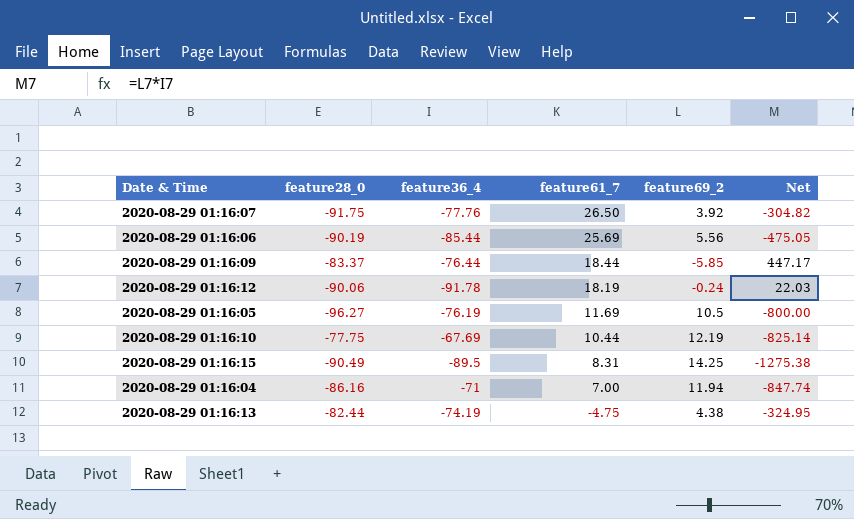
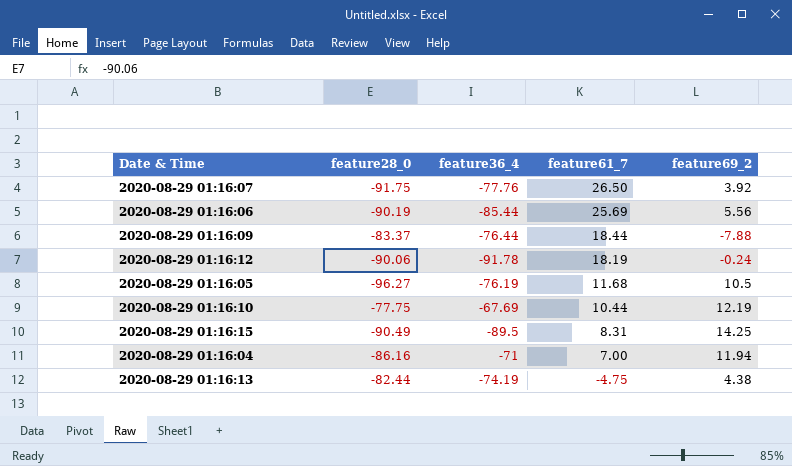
column Net | formula: [feature36_4] * [feature69_2] -> none
2020-08-29 01:16:09 | feature69_2: -5.85 -> -7.88
2020-08-29 01:16:05 | feature61_7: 11.69 -> 11.68

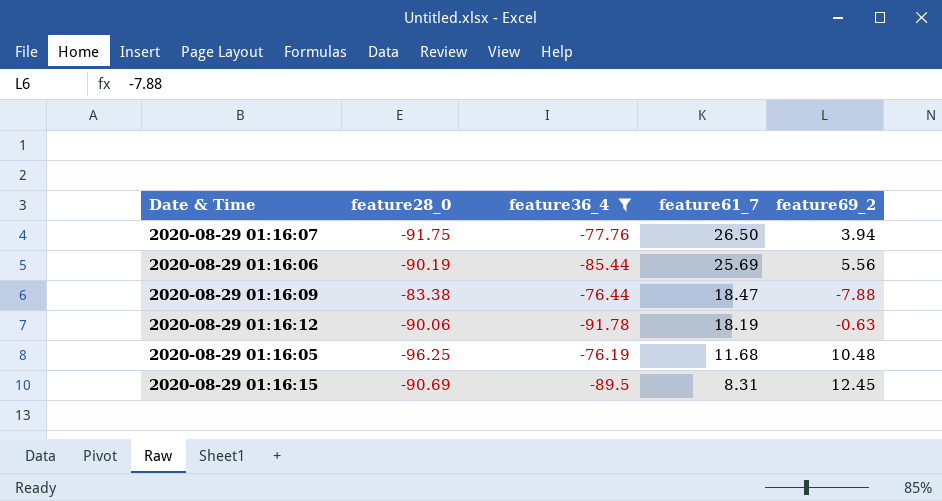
filter: none -> feature36_4 <= -76.19
2020-08-29 01:16:07 | feature69_2: 3.92 -> 3.94
2020-08-29 01:16:09 | feature28_0: -83.37 -> -83.38
2020-08-29 01:16:09 | feature61_7: 18.44 -> 18.47
2020-08-29 01:16:12 | feature69_2: -0.24 -> -0.63
2020-08-29 01:16:05 | feature28_0: -96.27 -> -96.25
2020-08-29 01:16:05 | feature69_2: 10.5 -> 10.48
2020-08-29 01:16:15 | feature28_0: -90.49 -> -90.69
2020-08-29 01:16:15 | feature69_2: 14.25 -> 12.45

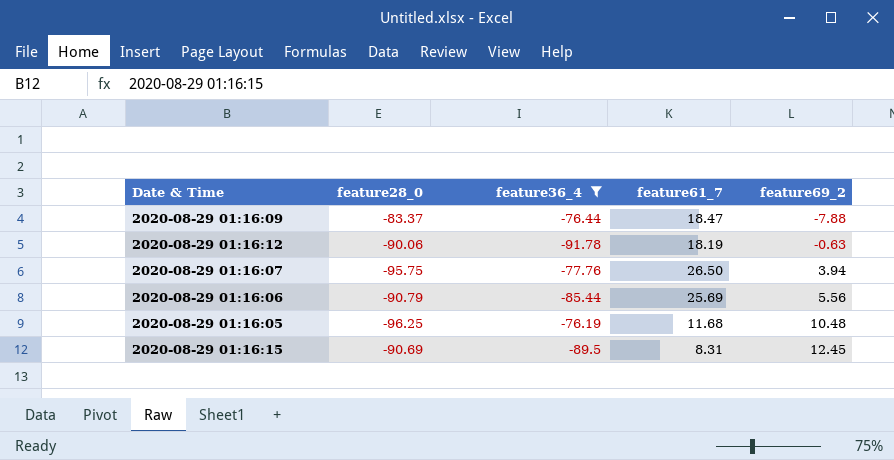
row order: feature61_7 descending -> feature69_2 ascending
2020-08-29 01:16:09 | feature28_0: -83.38 -> -83.37
2020-08-29 01:16:07 | feature28_0: -91.75 -> -95.75
2020-08-29 01:16:06 | feature28_0: -90.19 -> -90.79

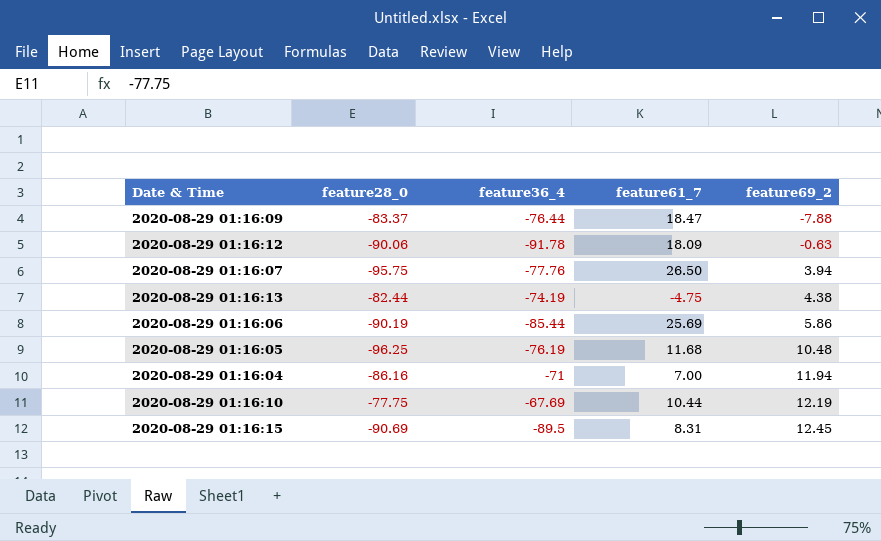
filter: feature36_4 <= -76.19 -> none
2020-08-29 01:16:12 | feature61_7: 18.19 -> 18.09
2020-08-29 01:16:06 | feature28_0: -90.79 -> -90.19
2020-08-29 01:16:06 | feature69_2: 5.56 -> 5.86

